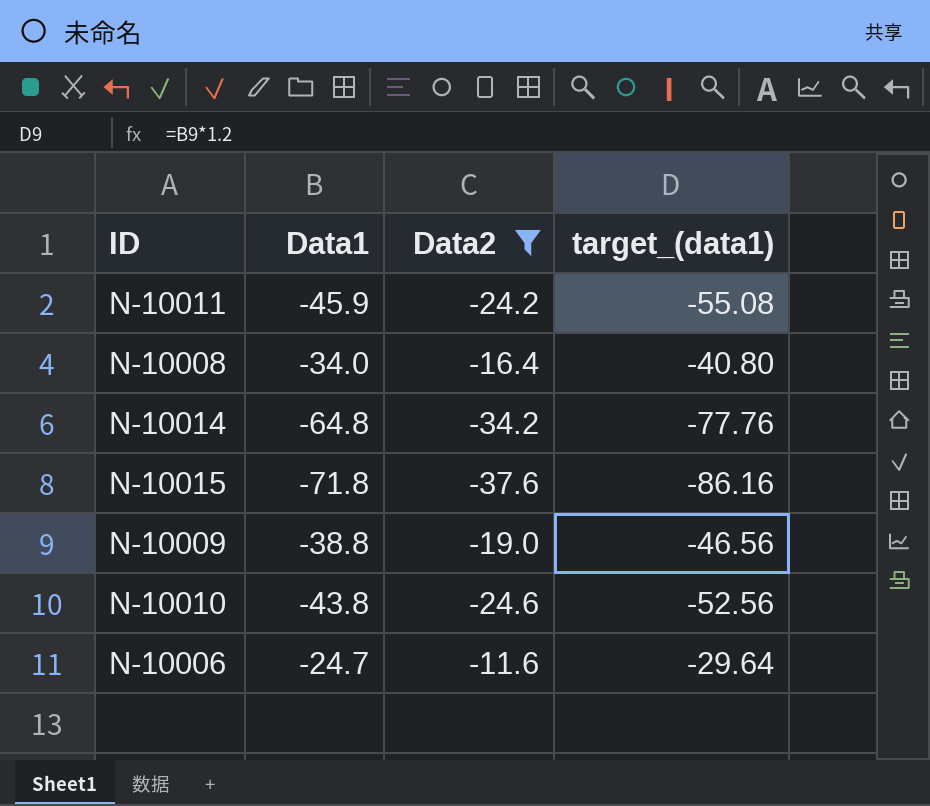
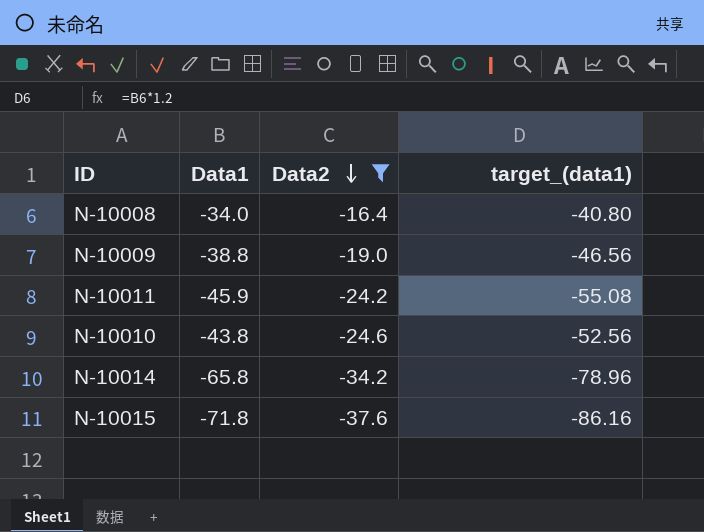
row order: none -> Data2 descending
row N-10006: -24.7 | -11.6 | -29.64 -> none
N-10014 | Data1: -64.8 -> -65.8
N-10014 | target_(data1): -77.76 -> -78.96

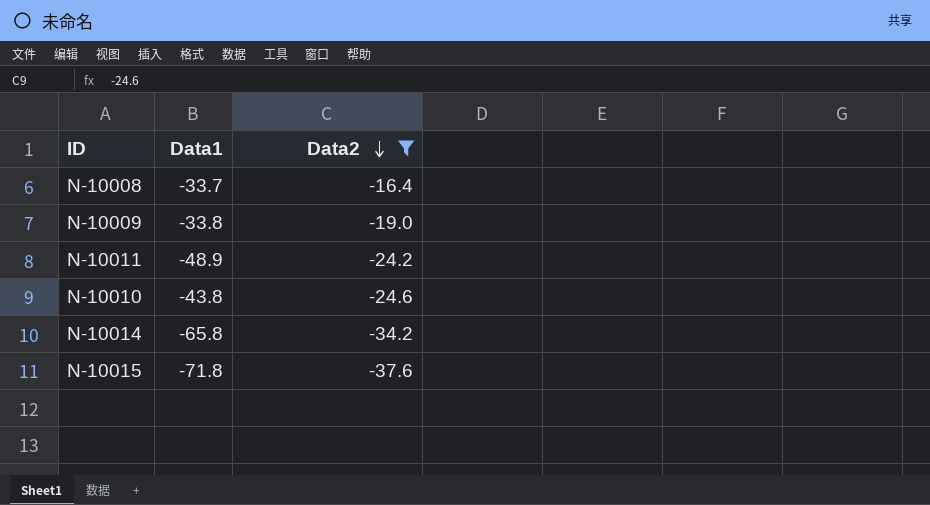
column target_(data1) | formula: [Data1] * 1.2 -> none
N-10008 | Data1: -34.0 -> -33.7
N-10009 | Data1: -38.8 -> -33.8
N-10011 | Data1: -45.9 -> -48.9

